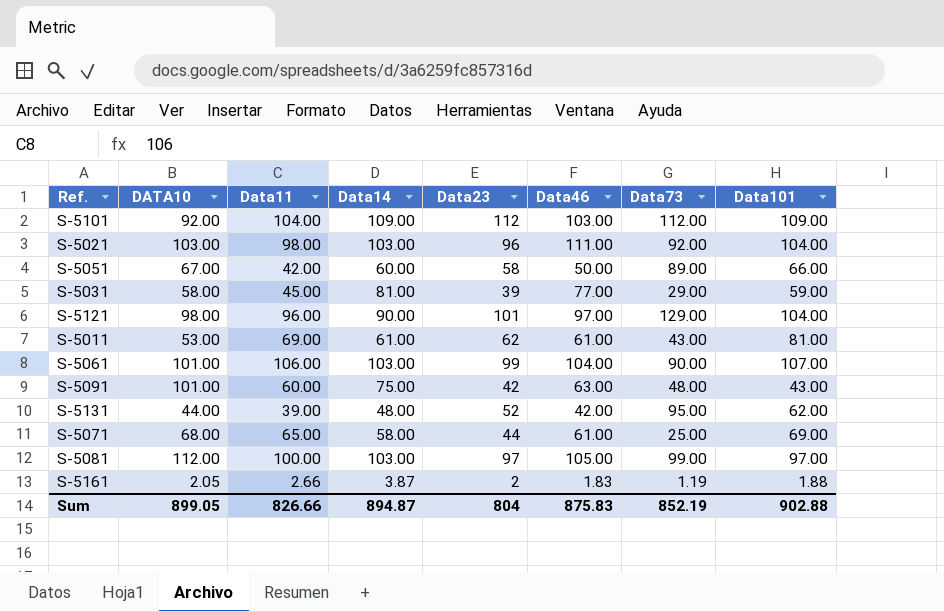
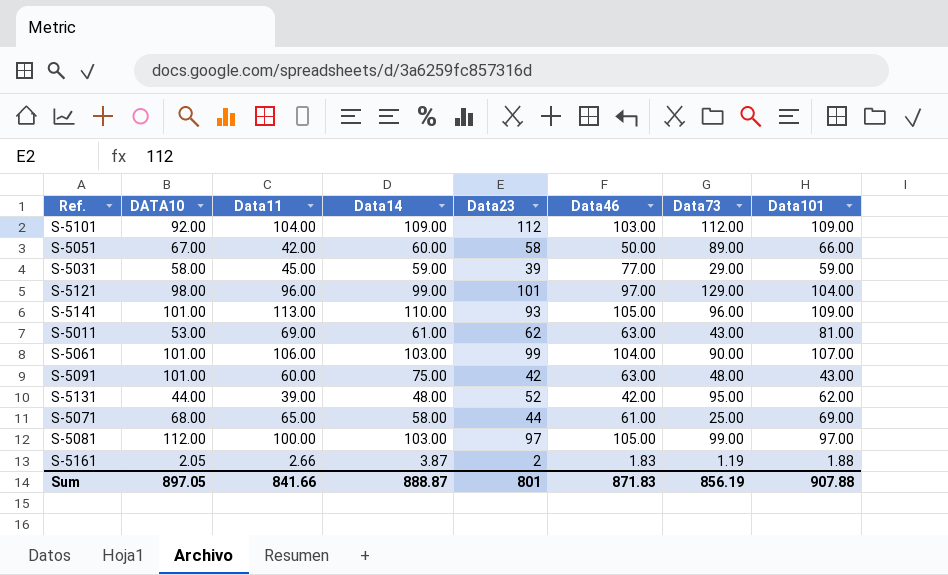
row S-5021: 103.00 | 98.00 | 103.00 | 96 | 111.00 | 92.00 | 104.00 -> none
S-5031 | Data14: 81.00 -> 59.00
S-5121 | Data14: 90.00 -> 99.00
row S-5141: none -> 101.00 | 113.00 | 110.00 | 93 | 105.00 | 96.00 | 109.00
S-5011 | Data46: 61.00 -> 63.00
Sum | DATA10: 899.05 -> 897.05
Sum | Data11: 826.66 -> 841.66
Sum | Data14: 894.87 -> 888.87
Sum | Data23: 804 -> 801
Sum | Data46: 875.83 -> 871.83
Sum | Data73: 852.19 -> 856.19
Sum | Data101: 902.88 -> 907.88

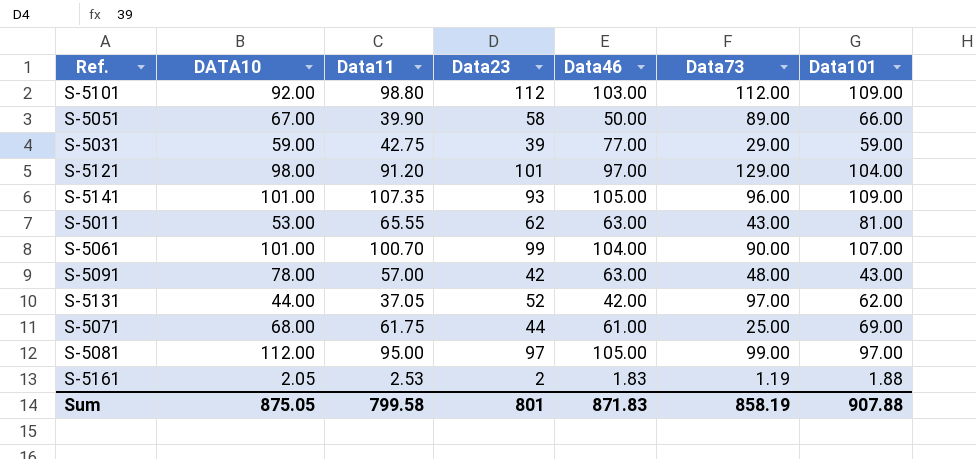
column Data14 | position: 4 -> none
S-5101 | Data11: 104.00 -> 98.80
S-5051 | Data11: 42.00 -> 39.90
S-5031 | DATA10: 58.00 -> 59.00
S-5031 | Data11: 45.00 -> 42.75
S-5121 | Data11: 96.00 -> 91.20
S-5141 | Data11: 113.00 -> 107.35
S-5011 | Data11: 69.00 -> 65.55
S-5061 | Data11: 106.00 -> 100.70
S-5091 | DATA10: 101.00 -> 78.00
S-5091 | Data11: 60.00 -> 57.00
S-5131 | Data11: 39.00 -> 37.05
S-5131 | Data73: 95.00 -> 97.00
S-5071 | Data11: 65.00 -> 61.75
S-5081 | Data11: 100.00 -> 95.00
S-5161 | Data11: 2.66 -> 2.53
Sum | DATA10: 897.05 -> 875.05
Sum | Data11: 841.66 -> 799.58
Sum | Data73: 856.19 -> 858.19

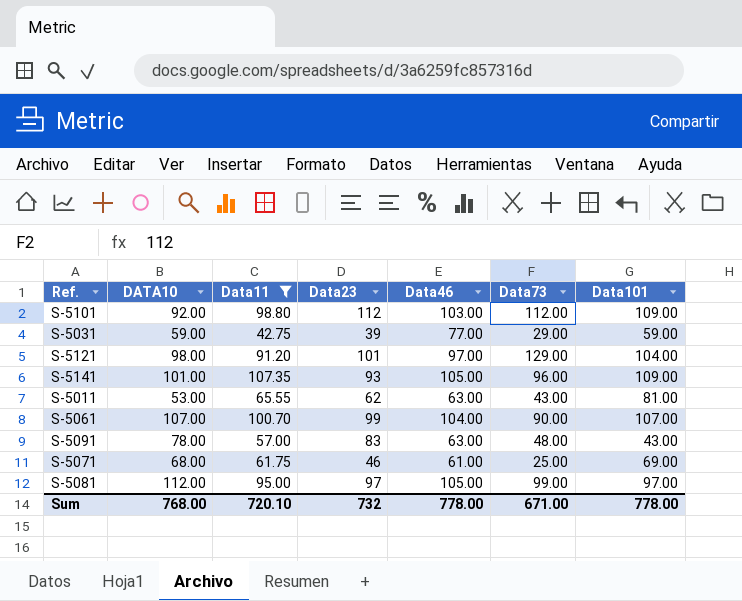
filter: none -> Data11 >= 42.75
S-5061 | DATA10: 101.00 -> 107.00
S-5091 | Data23: 42 -> 83
S-5071 | Data23: 44 -> 46
Sum | DATA10: 875.05 -> 768.00
Sum | Data11: 799.58 -> 720.10
Sum | Data23: 801 -> 732
Sum | Data46: 871.83 -> 778.00
Sum | Data73: 858.19 -> 671.00
Sum | Data101: 907.88 -> 778.00

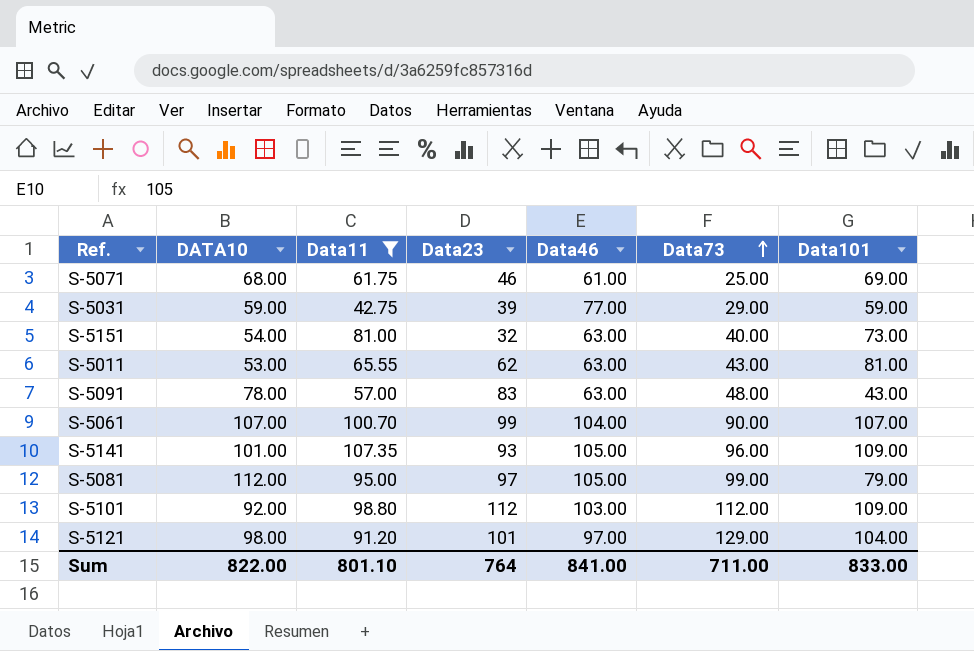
row order: none -> Data73 ascending
row S-5151: none -> 54.00 | 81.00 | 32 | 63.00 | 40.00 | 73.00
S-5081 | Data101: 97.00 -> 79.00
Sum | DATA10: 768.00 -> 822.00
Sum | Data11: 720.10 -> 801.10
Sum | Data23: 732 -> 764
Sum | Data46: 778.00 -> 841.00
Sum | Data73: 671.00 -> 711.00
Sum | Data101: 778.00 -> 833.00

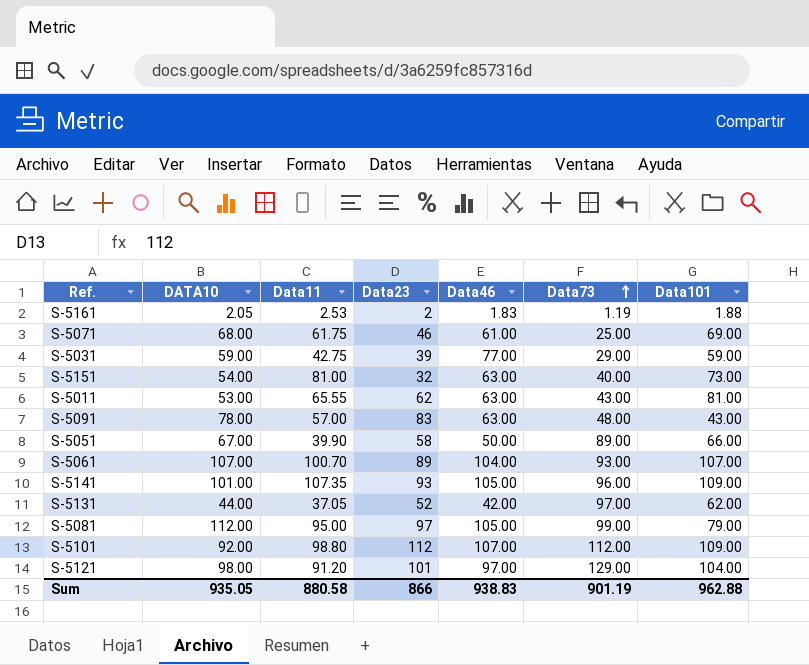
filter: Data11 >= 42.75 -> none
S-5061 | Data23: 99 -> 89
S-5061 | Data73: 90.00 -> 93.00
S-5101 | Data46: 103.00 -> 107.00
Sum | DATA10: 822.00 -> 935.05
Sum | Data11: 801.10 -> 880.58
Sum | Data23: 764 -> 866
Sum | Data46: 841.00 -> 938.83
Sum | Data73: 711.00 -> 901.19
Sum | Data101: 833.00 -> 962.88

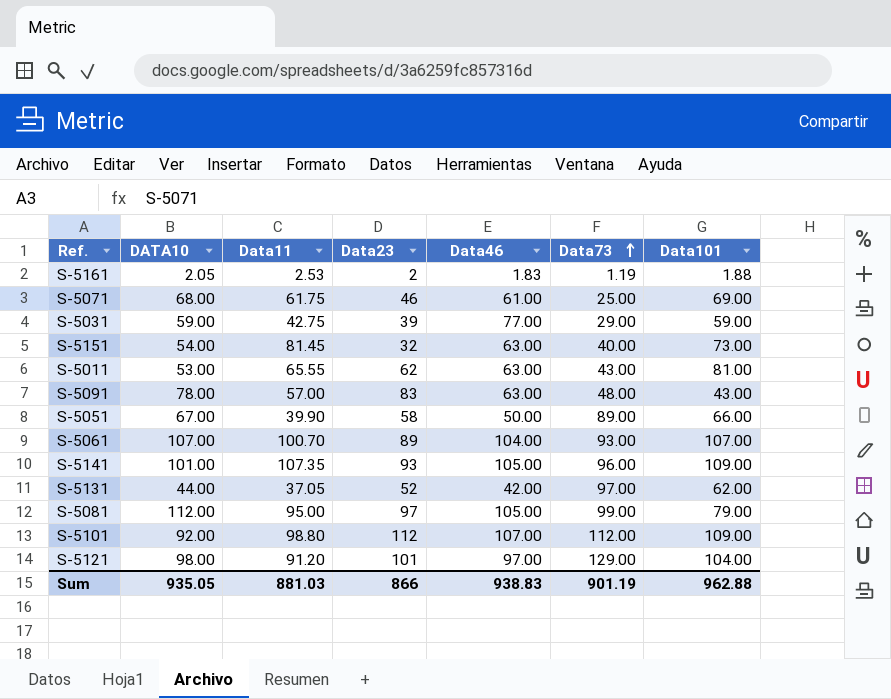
S-5151 | Data11: 81.00 -> 81.45
Sum | Data11: 880.58 -> 881.03

